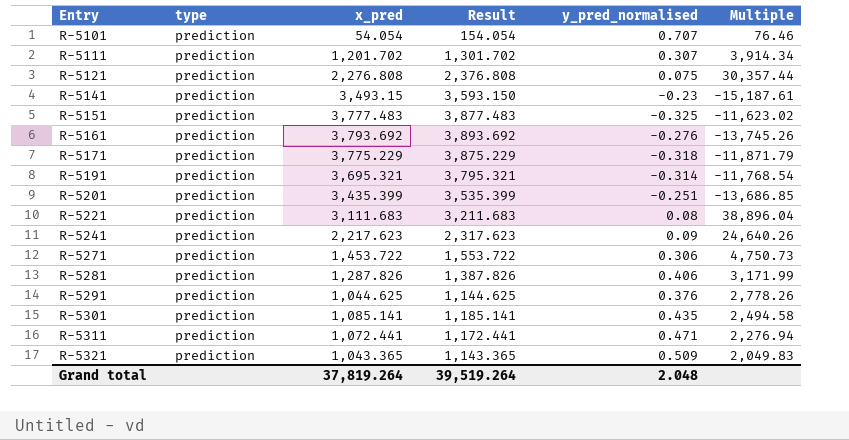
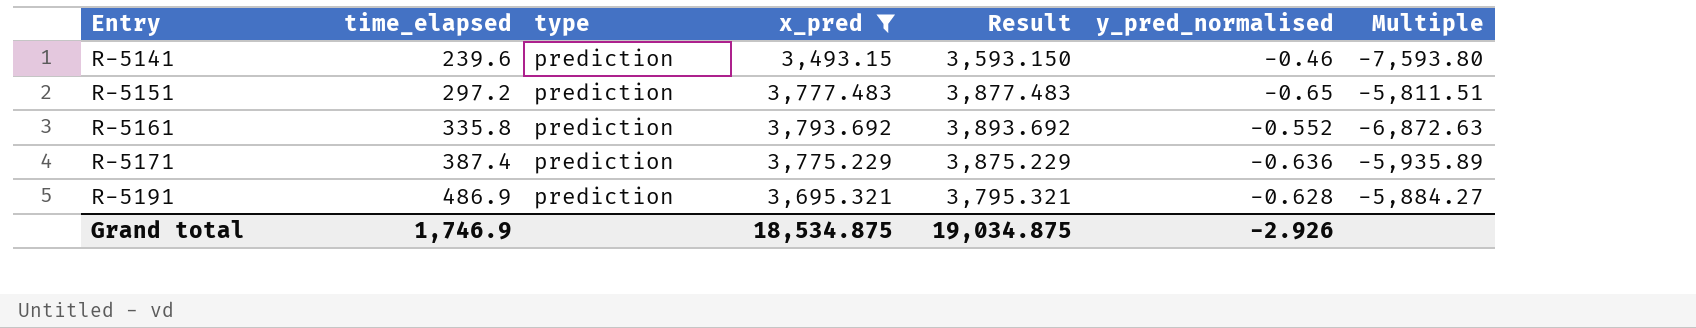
filter: none -> x_pred >= 3,493.15
column time_elapsed | position: none -> 2
R-5141 | y_pred_normalised: -0.23 -> -0.46
R-5141 | Multiple: -15,187.61 -> -7,593.80
R-5151 | y_pred_normalised: -0.325 -> -0.65
R-5151 | Multiple: -11,623.02 -> -5,811.51
R-5161 | y_pred_normalised: -0.276 -> -0.552
R-5161 | Multiple: -13,745.26 -> -6,872.63
R-5171 | y_pred_normalised: -0.318 -> -0.636
R-5171 | Multiple: -11,871.79 -> -5,935.89
R-5191 | y_pred_normalised: -0.314 -> -0.628
R-5191 | Multiple: -11,768.54 -> -5,884.27
Grand total | x_pred: 37,819.264 -> 18,534.875
Grand total | Result: 39,519.264 -> 19,034.875
Grand total | y_pred_normalised: 2.048 -> -2.926

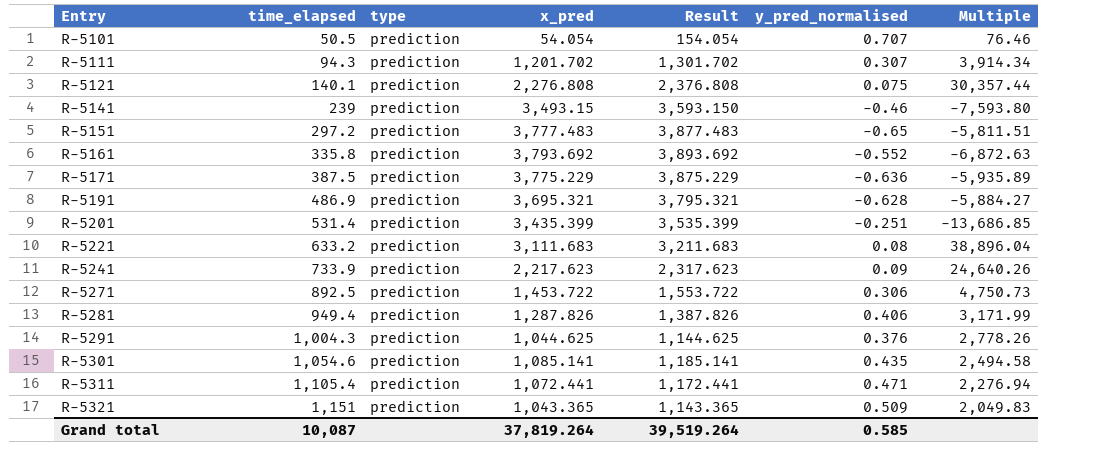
filter: x_pred >= 3,493.15 -> none
R-5141 | time_elapsed: 239.6 -> 239
R-5171 | time_elapsed: 387.4 -> 387.5
Grand total | time_elapsed: 1,746.9 -> 10,087
Grand total | x_pred: 18,534.875 -> 37,819.264
Grand total | Result: 19,034.875 -> 39,519.264
Grand total | y_pred_normalised: -2.926 -> 0.585

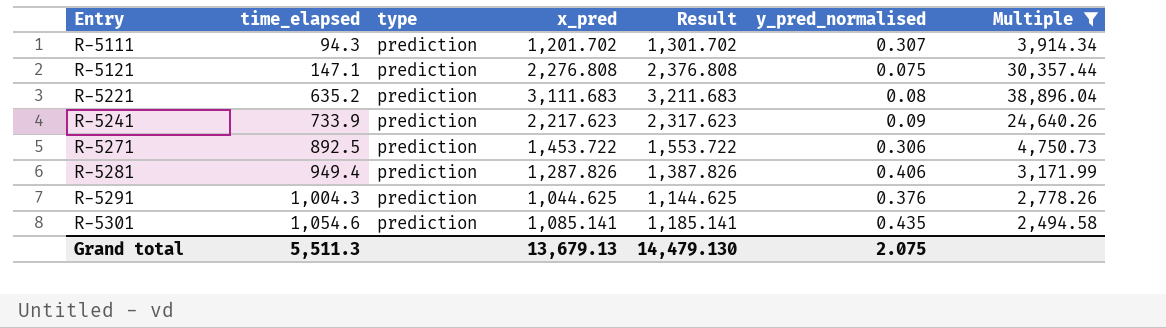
filter: none -> Multiple >= 2,494.58
R-5121 | time_elapsed: 140.1 -> 147.1
R-5221 | time_elapsed: 633.2 -> 635.2
Grand total | time_elapsed: 10,087 -> 5,511.3
Grand total | x_pred: 37,819.264 -> 13,679.13
Grand total | Result: 39,519.264 -> 14,479.130
Grand total | y_pred_normalised: 0.585 -> 2.075

